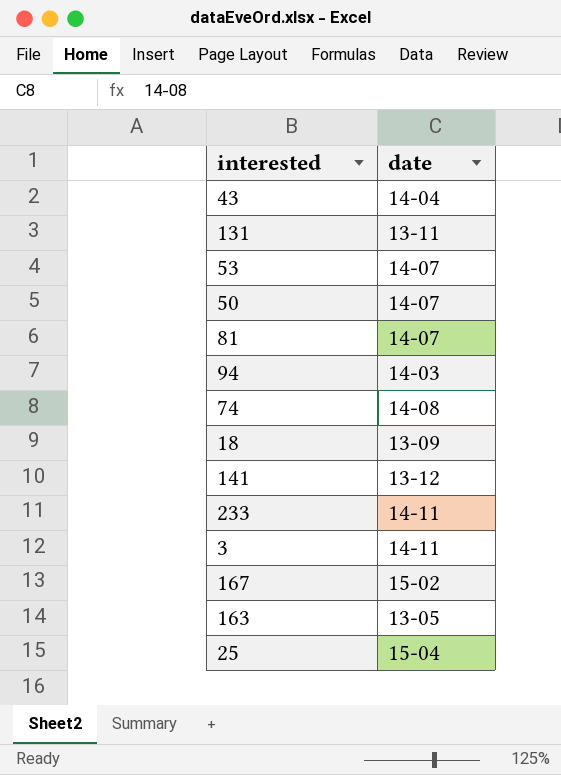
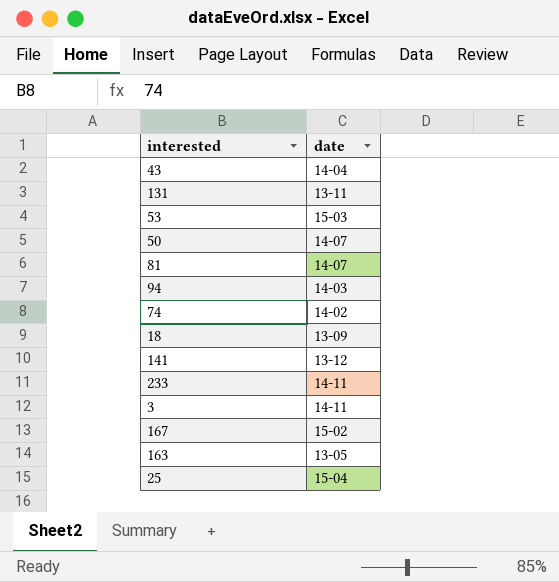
53 | date: 14-07 -> 15-03
74 | date: 14-08 -> 14-02

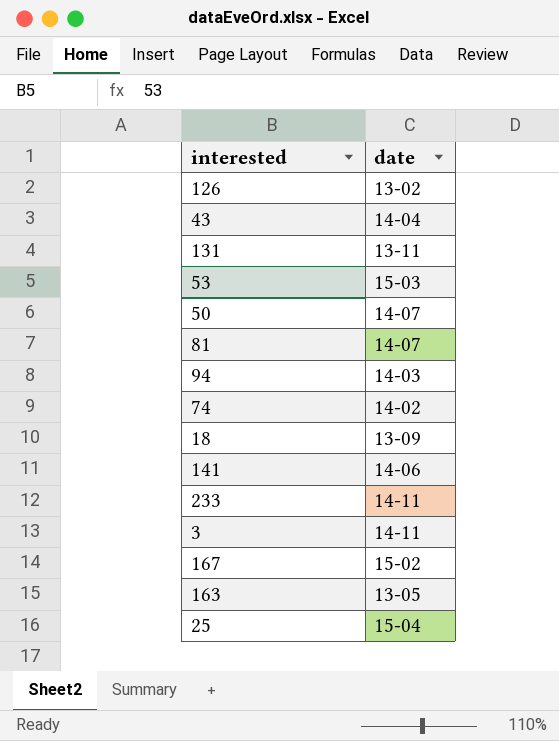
row 126: none -> 13-02
141 | date: 13-12 -> 14-06

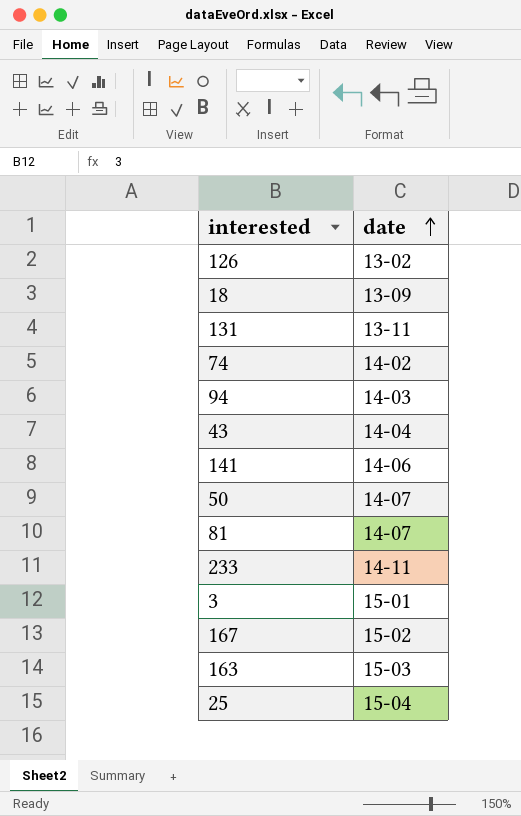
row order: none -> date ascending
row 53: 15-03 -> none
3 | date: 14-11 -> 15-01
163 | date: 13-05 -> 15-03

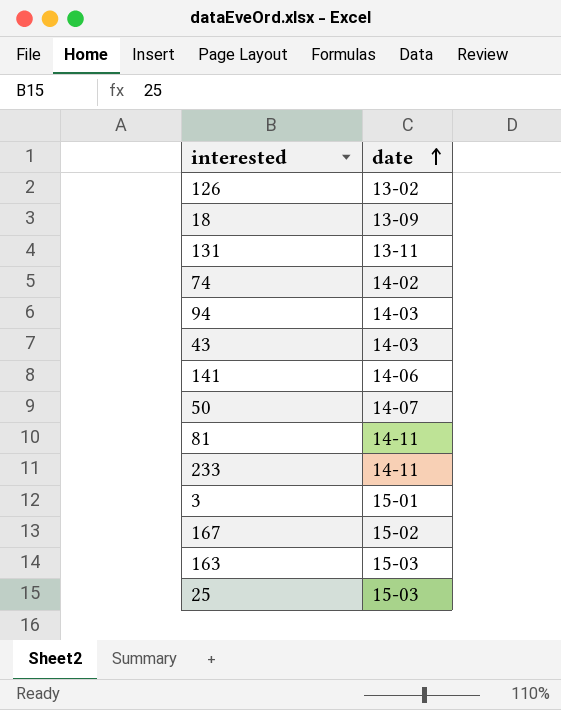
43 | date: 14-04 -> 14-03
81 | date: 14-07 -> 14-11
25 | date: 15-04 -> 15-03

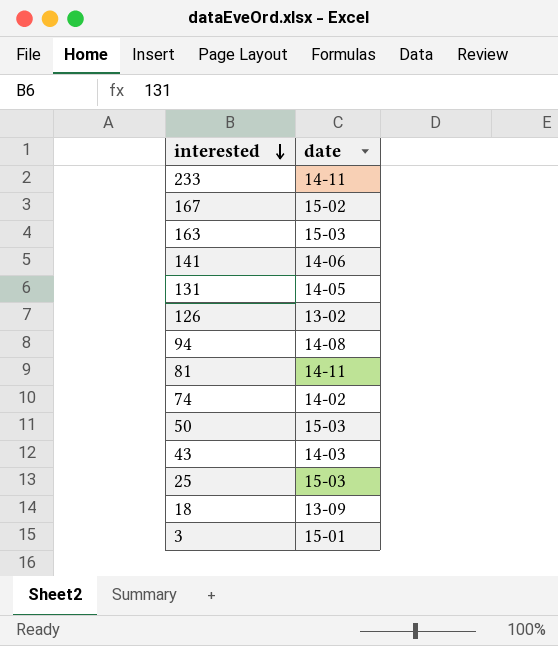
row order: date ascending -> interested descending
131 | date: 13-11 -> 14-05
94 | date: 14-03 -> 14-08
50 | date: 14-07 -> 15-03

